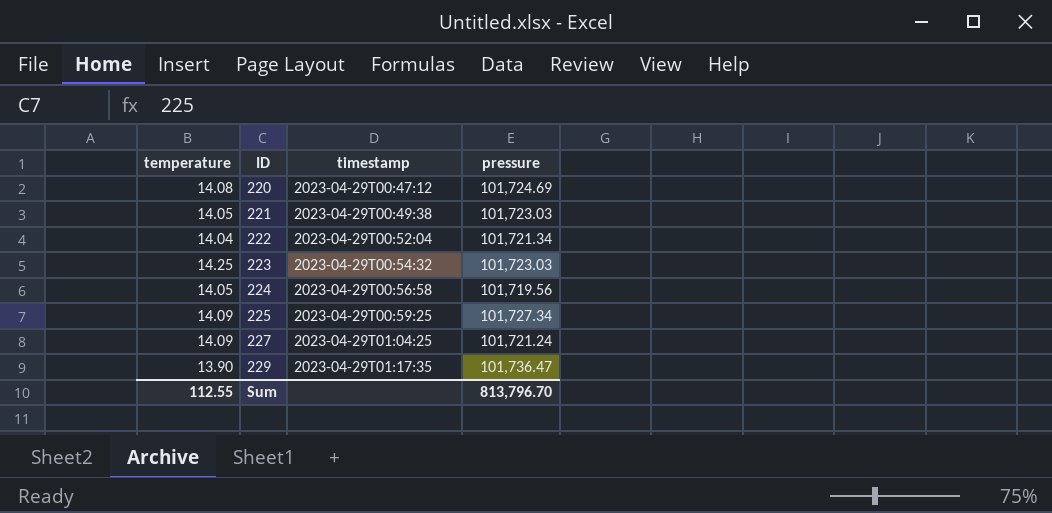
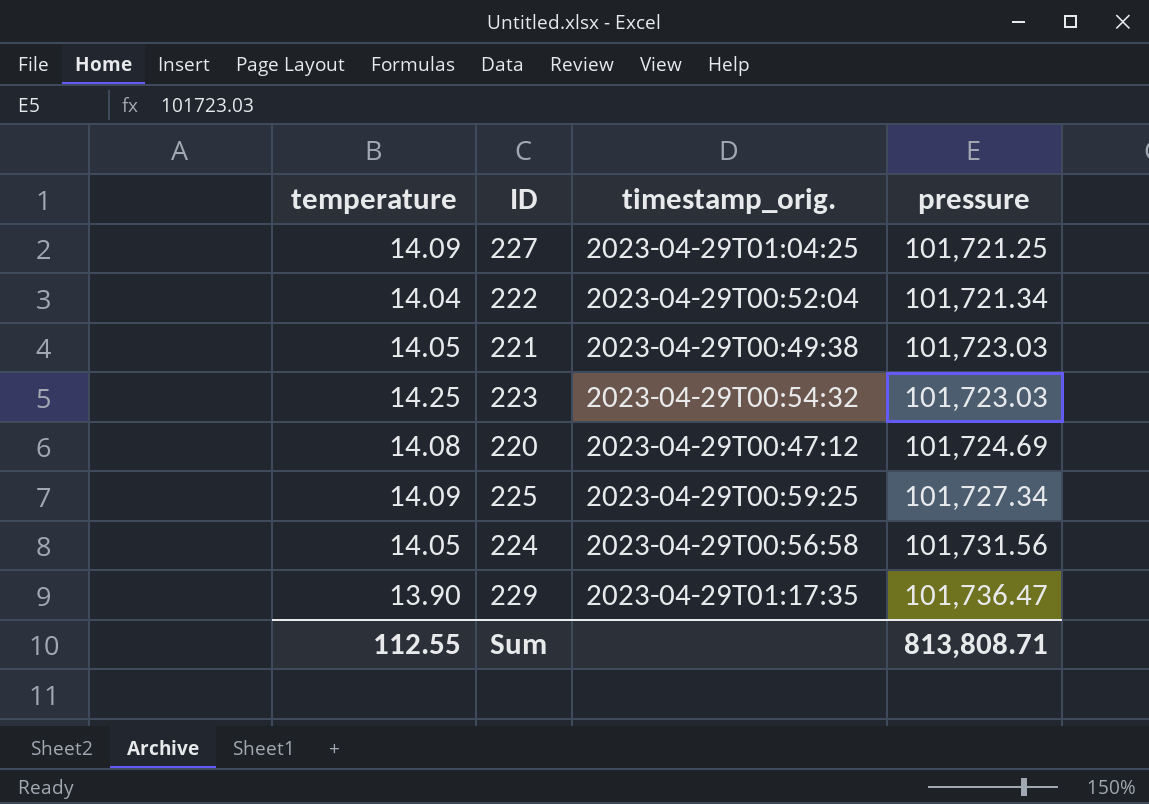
row order: ID ascending -> pressure ascending
column name: timestamp -> timestamp_orig.
227 | pressure: 101,721.24 -> 101,721.25
224 | pressure: 101,719.56 -> 101,731.56
Sum | pressure: 813,796.70 -> 813,808.71

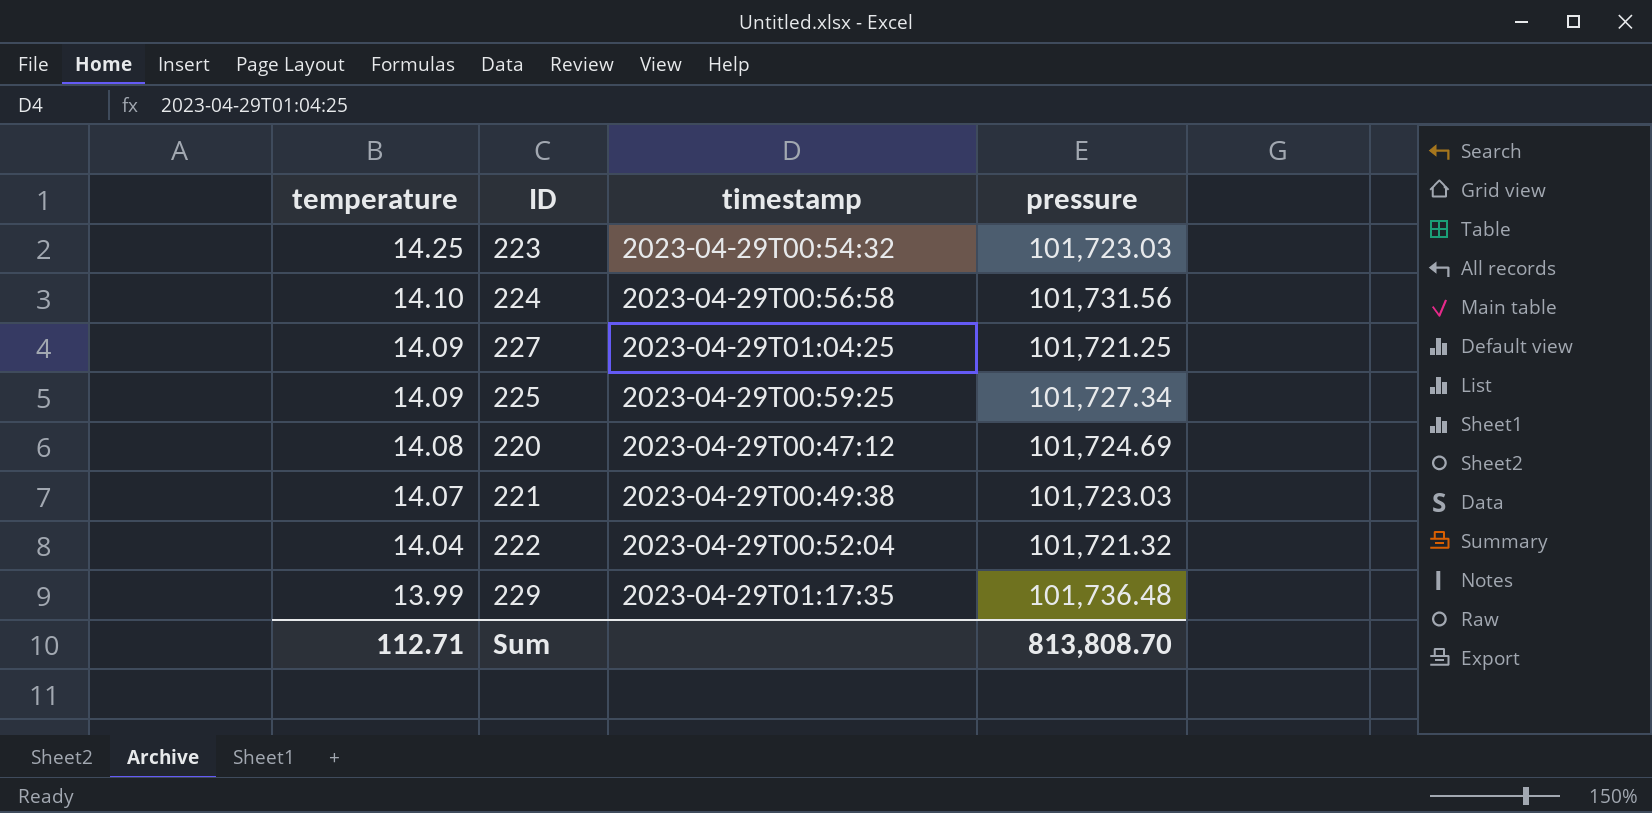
row order: pressure ascending -> temperature descending
column name: timestamp_orig. -> timestamp
224 | temperature: 14.05 -> 14.10
221 | temperature: 14.05 -> 14.07
222 | pressure: 101,721.34 -> 101,721.32
229 | temperature: 13.90 -> 13.99
229 | pressure: 101,736.47 -> 101,736.48
Sum | temperature: 112.55 -> 112.71
Sum | pressure: 813,808.71 -> 813,808.70

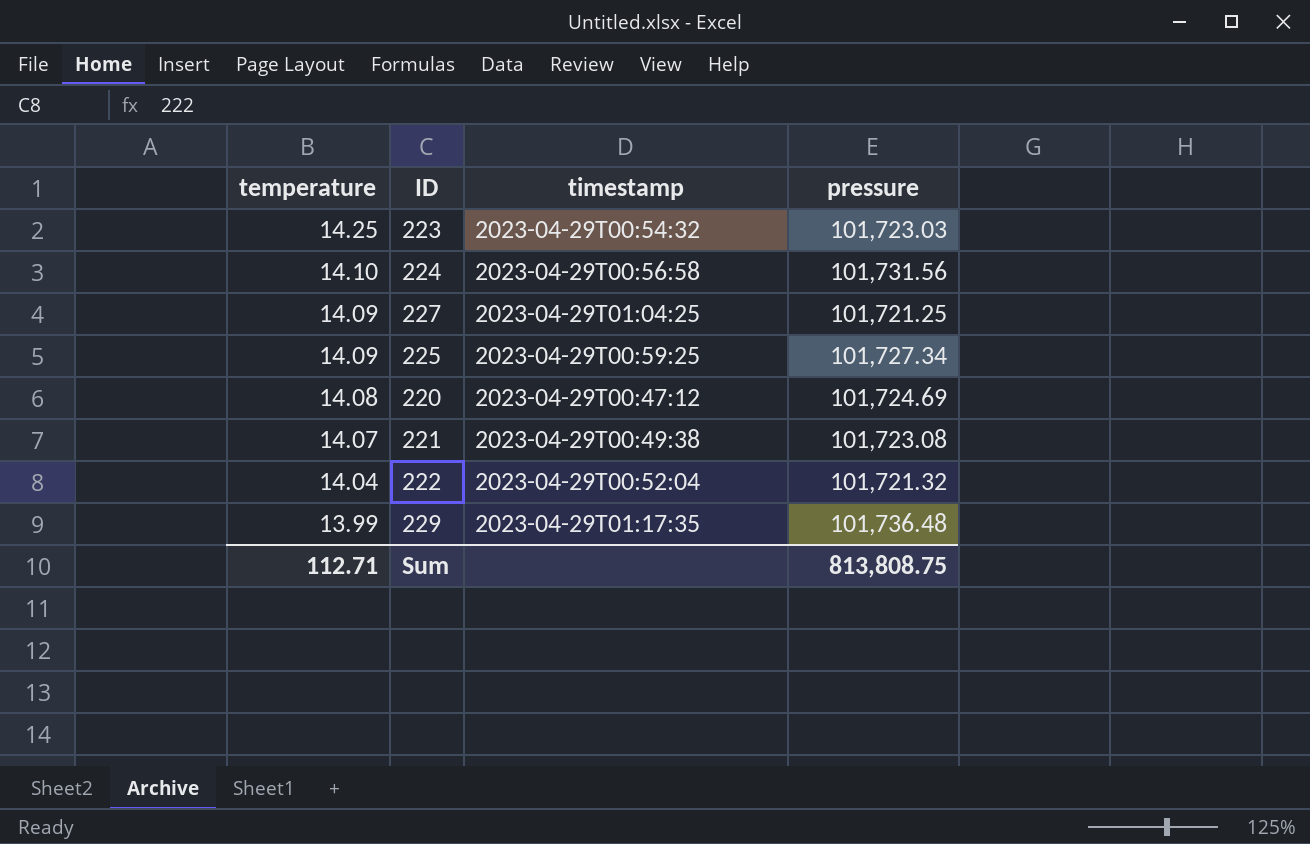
221 | pressure: 101,723.03 -> 101,723.08
Sum | pressure: 813,808.70 -> 813,808.75

